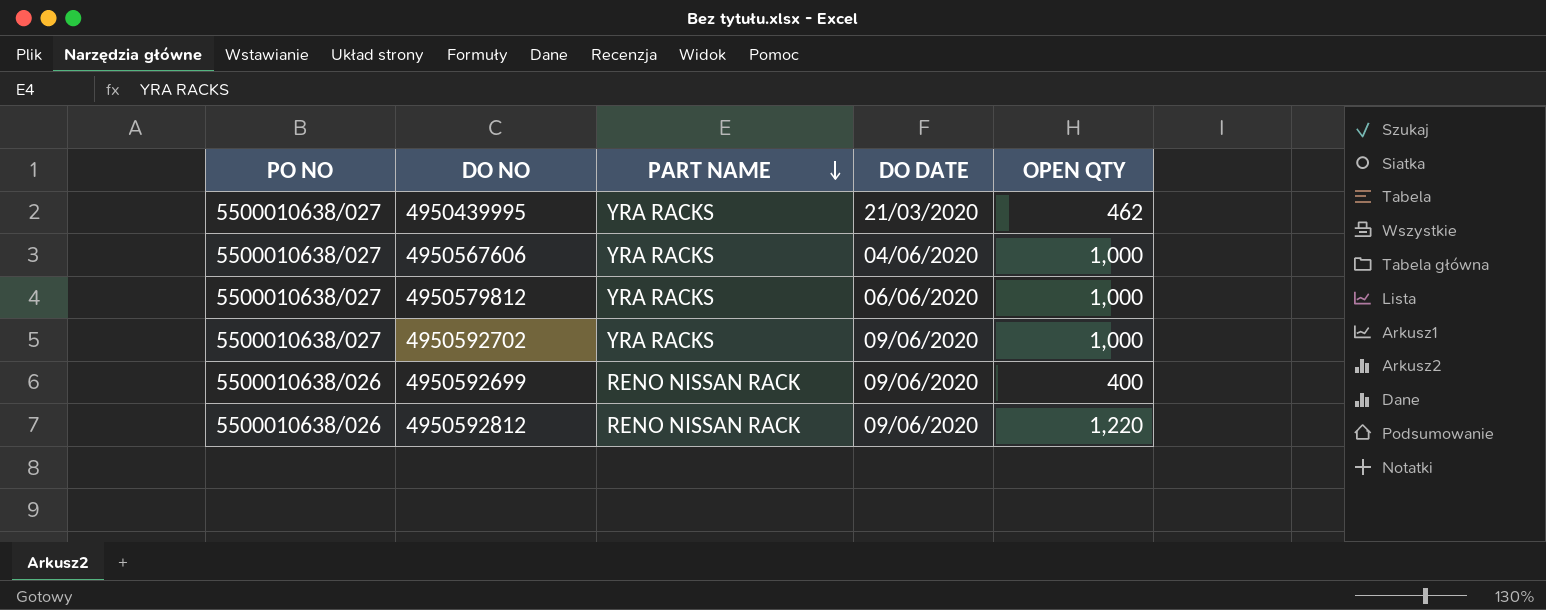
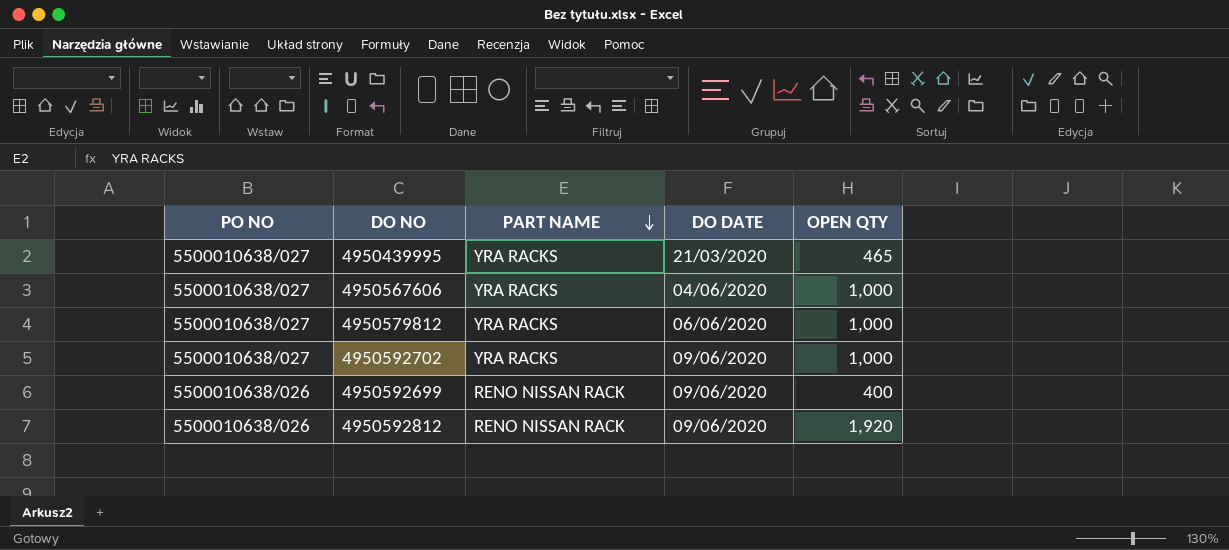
4950439995 | OPEN QTY: 462 -> 465
4950592812 | OPEN QTY: 1,220 -> 1,920

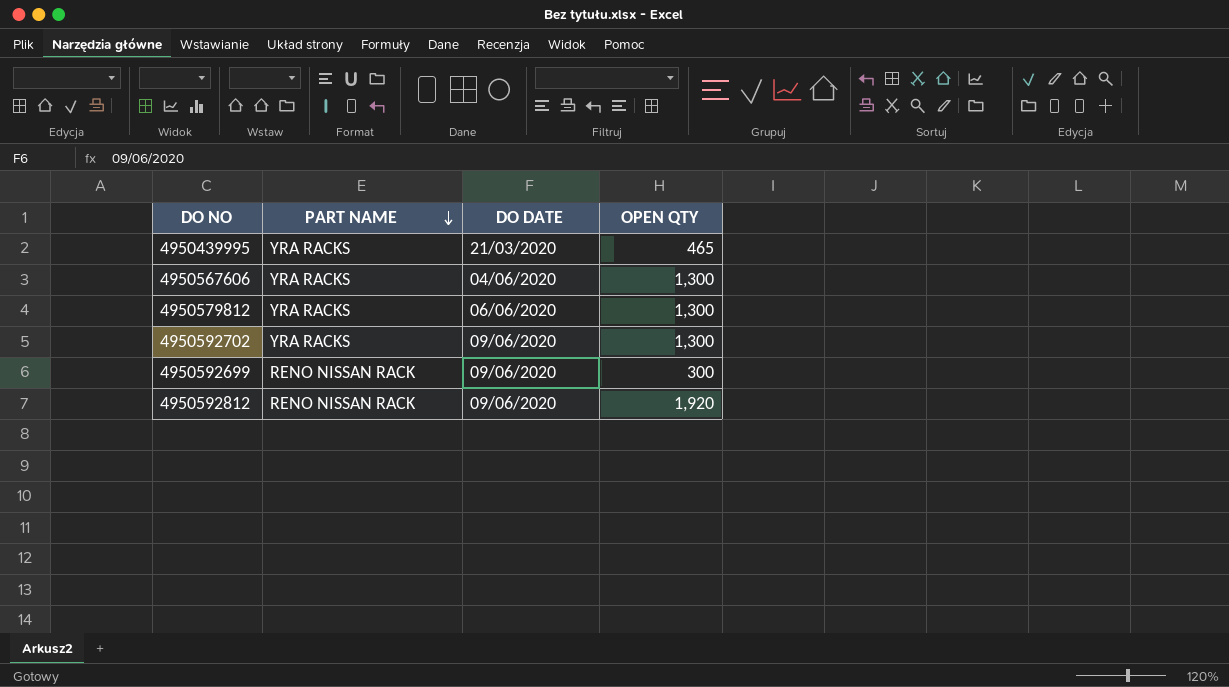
column PO NO | position: 1 -> none
4950567606 | OPEN QTY: 1,000 -> 1,300
4950579812 | OPEN QTY: 1,000 -> 1,300
4950592702 | OPEN QTY: 1,000 -> 1,300
4950592699 | OPEN QTY: 400 -> 300

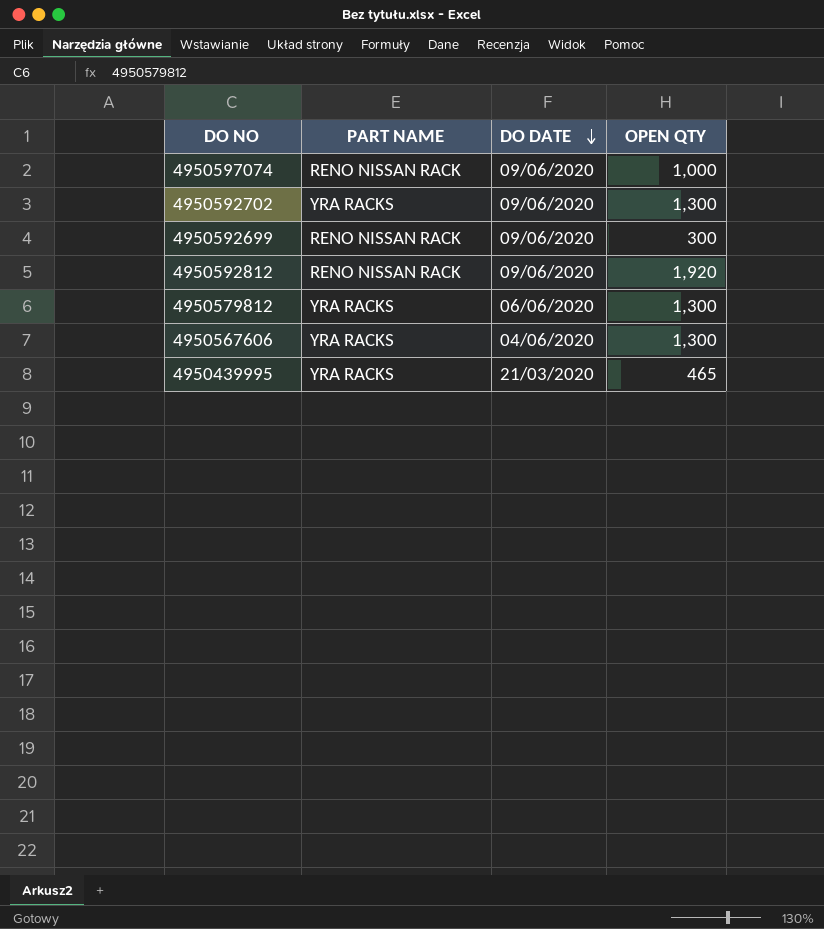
row order: PART NAME descending -> DO DATE descending
row 4950597074: none -> RENO NISSAN RACK | 09/06/2020 | 1,000

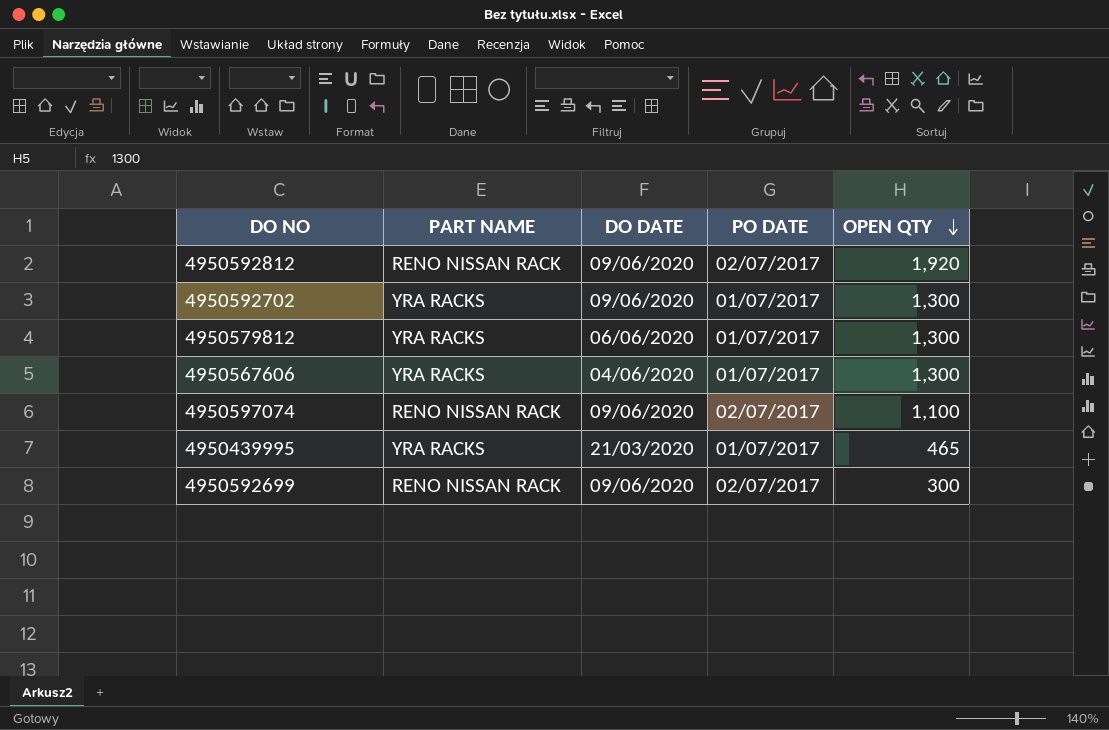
row order: DO DATE descending -> OPEN QTY descending
column PO DATE | position: none -> 4
4950597074 | OPEN QTY: 1,000 -> 1,100

